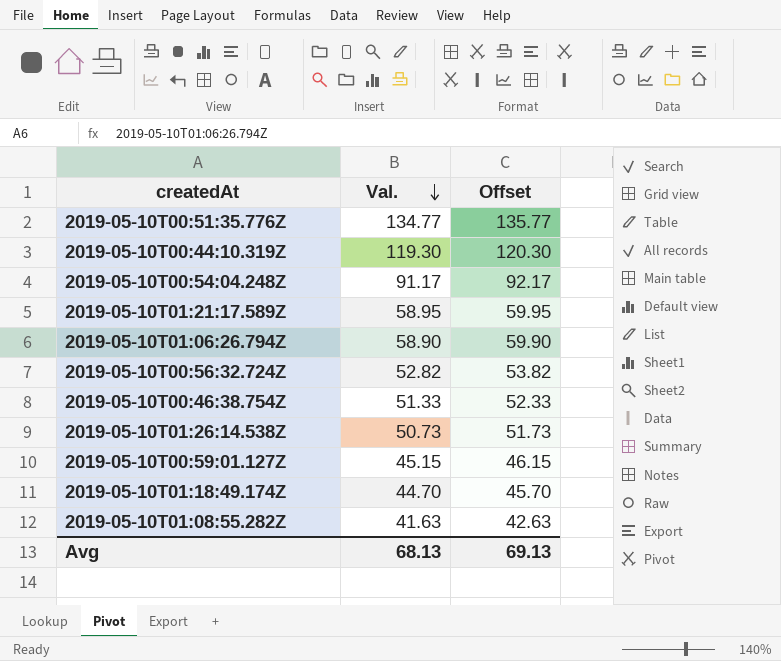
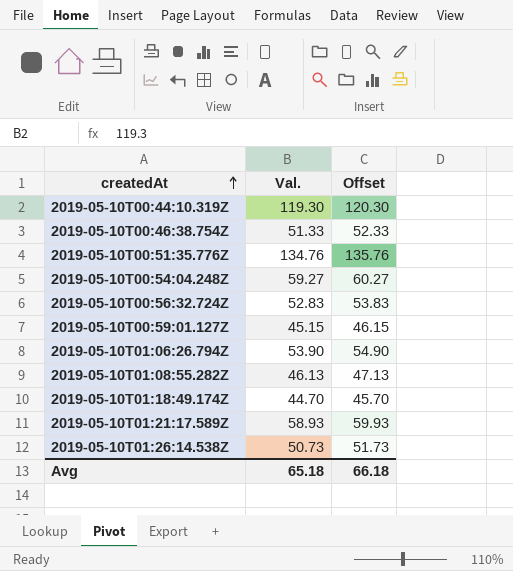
row order: Val. descending -> createdAt ascending
2019-05-10T00:51:35.776Z | Val.: 134.77 -> 134.76
2019-05-10T00:51:35.776Z | Offset: 135.77 -> 135.76
2019-05-10T00:54:04.248Z | Val.: 91.17 -> 59.27
2019-05-10T00:54:04.248Z | Offset: 92.17 -> 60.27
2019-05-10T00:56:32.724Z | Val.: 52.82 -> 52.83
2019-05-10T00:56:32.724Z | Offset: 53.82 -> 53.83
2019-05-10T01:06:26.794Z | Val.: 58.90 -> 53.90
2019-05-10T01:06:26.794Z | Offset: 59.90 -> 54.90
2019-05-10T01:08:55.282Z | Val.: 41.63 -> 46.13
2019-05-10T01:08:55.282Z | Offset: 42.63 -> 47.13
2019-05-10T01:21:17.589Z | Val.: 58.95 -> 58.93
2019-05-10T01:21:17.589Z | Offset: 59.95 -> 59.93
Avg | Val.: 68.13 -> 65.18
Avg | Offset: 69.13 -> 66.18

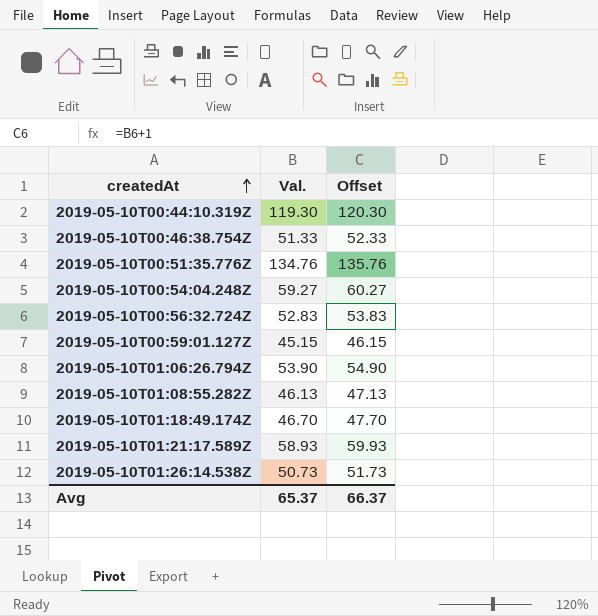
2019-05-10T01:18:49.174Z | Val.: 44.70 -> 46.70
2019-05-10T01:18:49.174Z | Offset: 45.70 -> 47.70
Avg | Val.: 65.18 -> 65.37
Avg | Offset: 66.18 -> 66.37

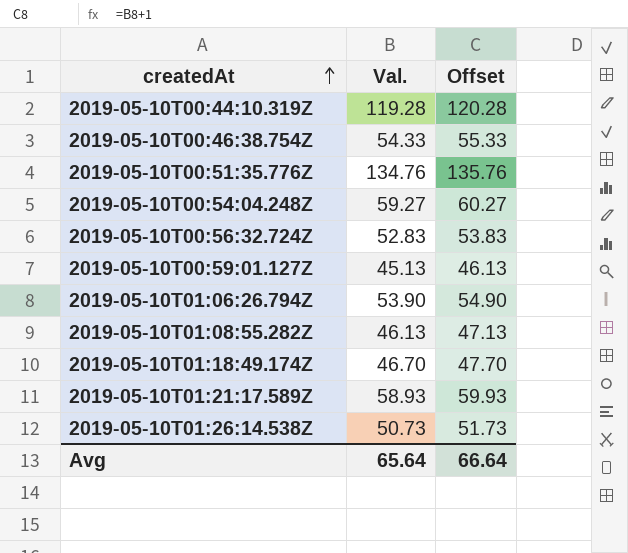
2019-05-10T00:44:10.319Z | Val.: 119.30 -> 119.28
2019-05-10T00:44:10.319Z | Offset: 120.30 -> 120.28
2019-05-10T00:46:38.754Z | Val.: 51.33 -> 54.33
2019-05-10T00:46:38.754Z | Offset: 52.33 -> 55.33
2019-05-10T00:59:01.127Z | Val.: 45.15 -> 45.13
2019-05-10T00:59:01.127Z | Offset: 46.15 -> 46.13
Avg | Val.: 65.37 -> 65.64
Avg | Offset: 66.37 -> 66.64

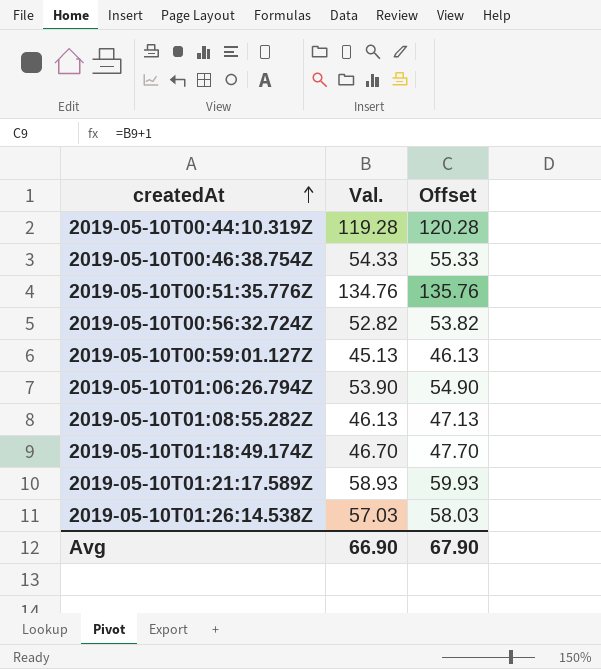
row 2019-05-10T00:54:04.248Z: 59.27 | 60.27 -> none
2019-05-10T00:56:32.724Z | Val.: 52.83 -> 52.82
2019-05-10T00:56:32.724Z | Offset: 53.83 -> 53.82
2019-05-10T01:26:14.538Z | Val.: 50.73 -> 57.03
2019-05-10T01:26:14.538Z | Offset: 51.73 -> 58.03
Avg | Val.: 65.64 -> 66.90
Avg | Offset: 66.64 -> 67.90

